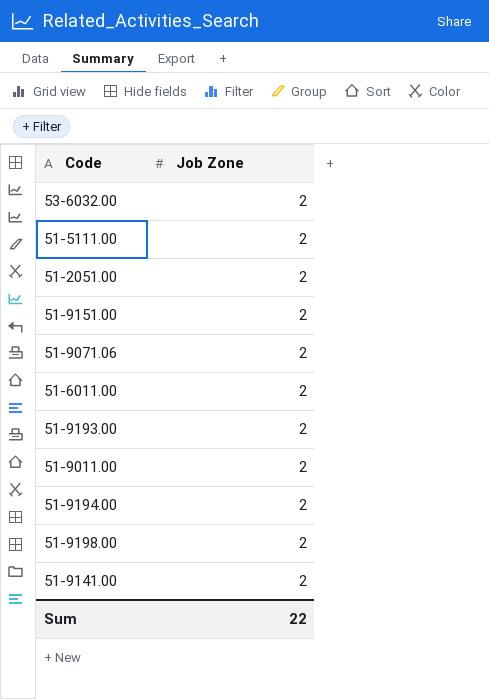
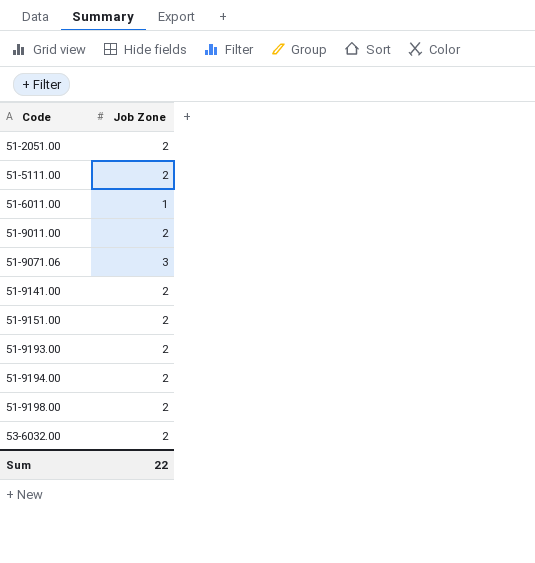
row order: none -> Code ascending
51-6011.00 | Job Zone: 2 -> 1
51-9071.06 | Job Zone: 2 -> 3

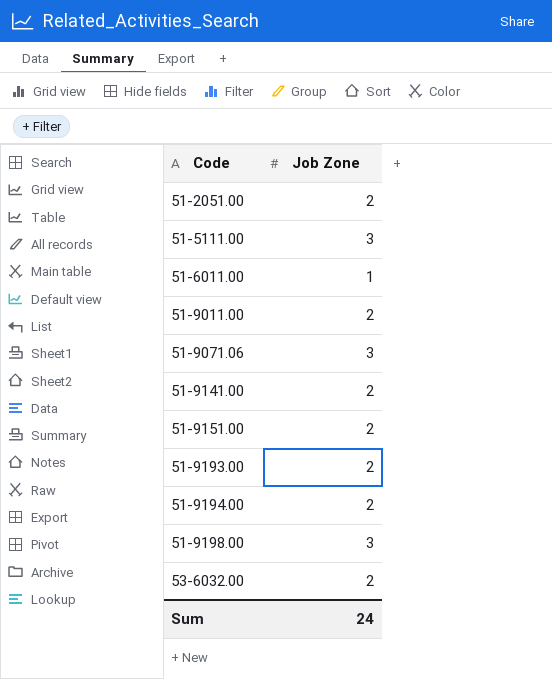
51-5111.00 | Job Zone: 2 -> 3
51-9198.00 | Job Zone: 2 -> 3
Sum | Job Zone: 22 -> 24

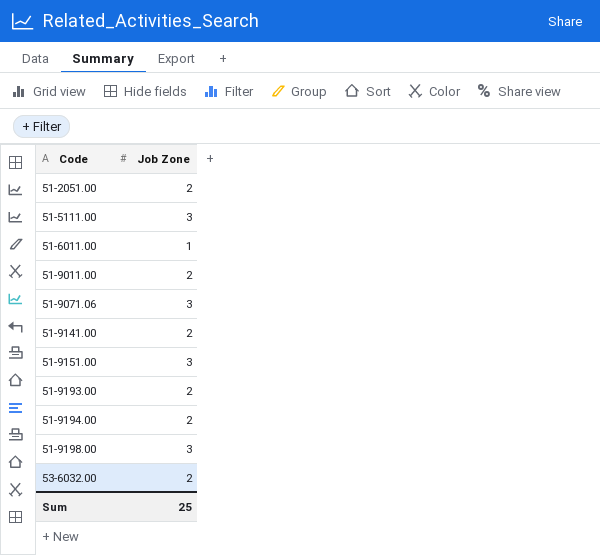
51-9151.00 | Job Zone: 2 -> 3
Sum | Job Zone: 24 -> 25

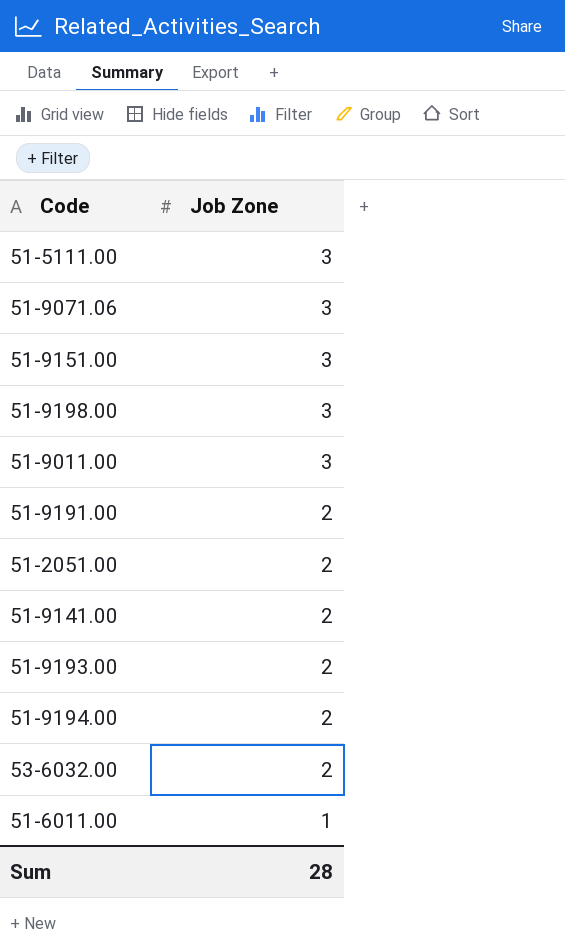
row order: Code ascending -> Job Zone descending
51-9011.00 | Job Zone: 2 -> 3
row 51-9191.00: none -> 2
Sum | Job Zone: 25 -> 28

